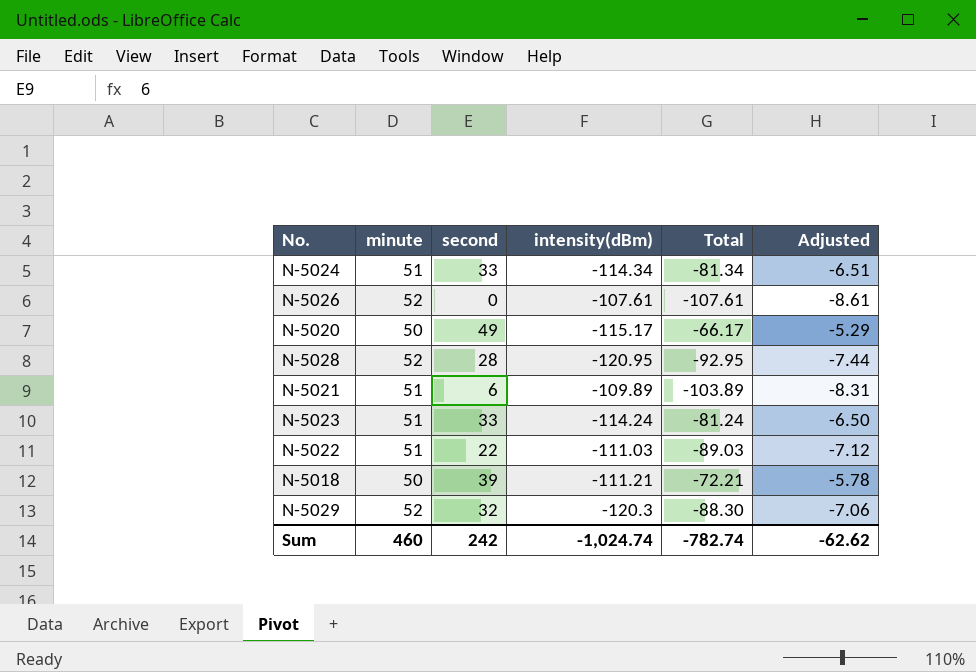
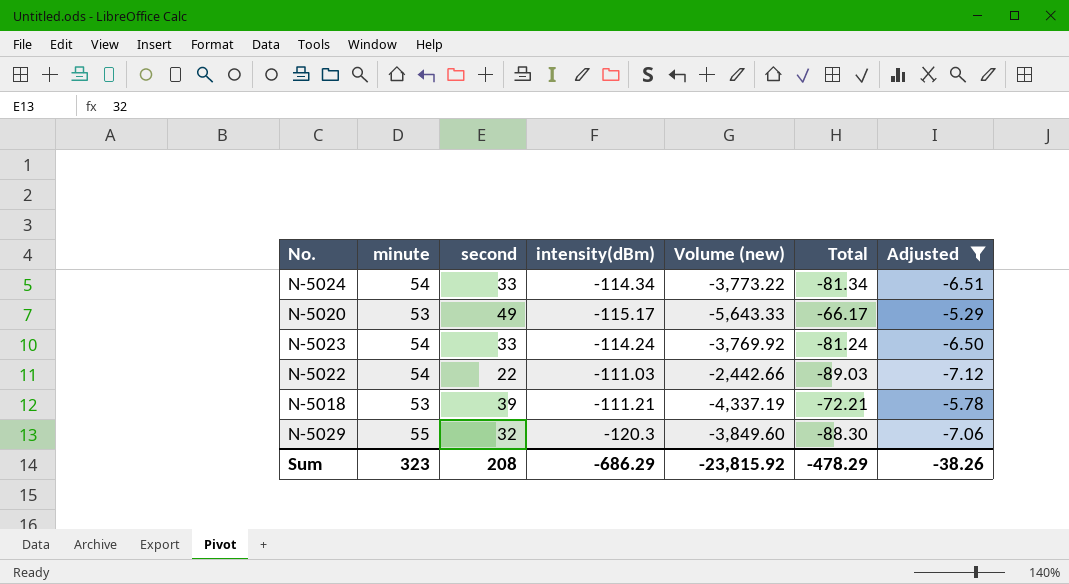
filter: none -> Adjusted >= -7.12
column Volume (new) | formula: none -> [second] * [intensity(dBm)]
N-5024 | minute: 51 -> 54
N-5020 | minute: 50 -> 53
N-5023 | minute: 51 -> 54
N-5022 | minute: 51 -> 54
N-5018 | minute: 50 -> 53
N-5029 | minute: 52 -> 55
Sum | minute: 460 -> 323
Sum | second: 242 -> 208
Sum | intensity(dBm): -1,024.74 -> -686.29
Sum | Total: -782.74 -> -478.29
Sum | Adjusted: -62.62 -> -38.26

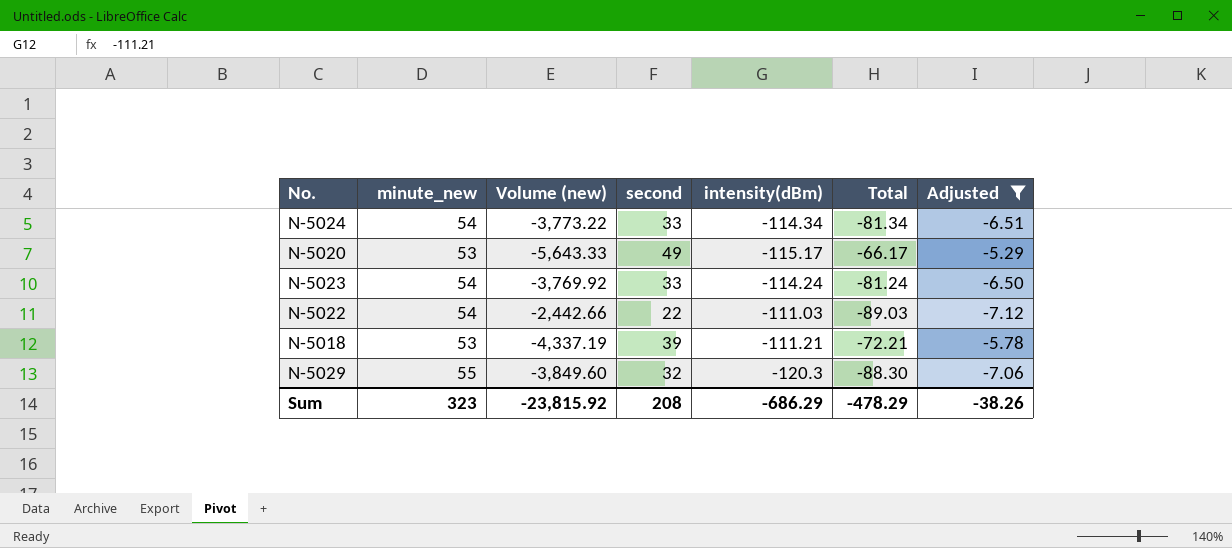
column name: minute -> minute_new
column Volume (new) | position: 5 -> 3

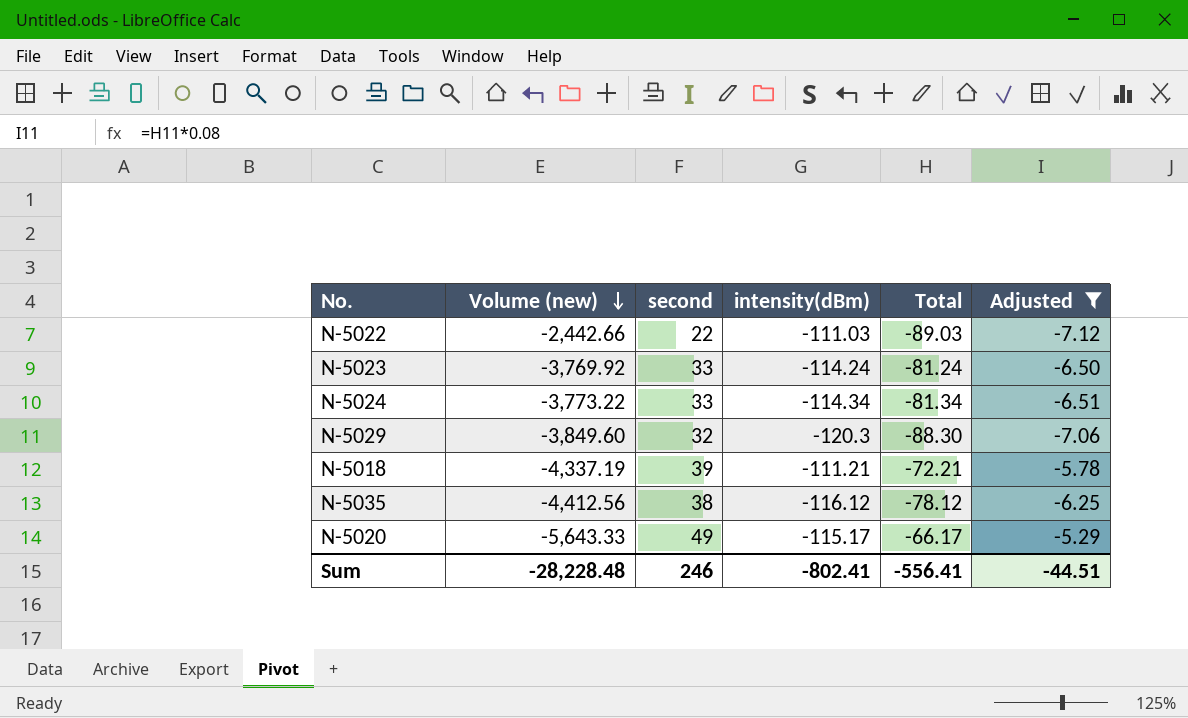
row order: none -> Volume (new) descending
column minute_new | position: 2 -> none
row N-5035: none -> -4,412.56 | 38 | -116.12 | -78.12 | -6.25
Sum | Volume (new): -23,815.92 -> -28,228.48
Sum | second: 208 -> 246
Sum | intensity(dBm): -686.29 -> -802.41
Sum | Total: -478.29 -> -556.41
Sum | Adjusted: -38.26 -> -44.51

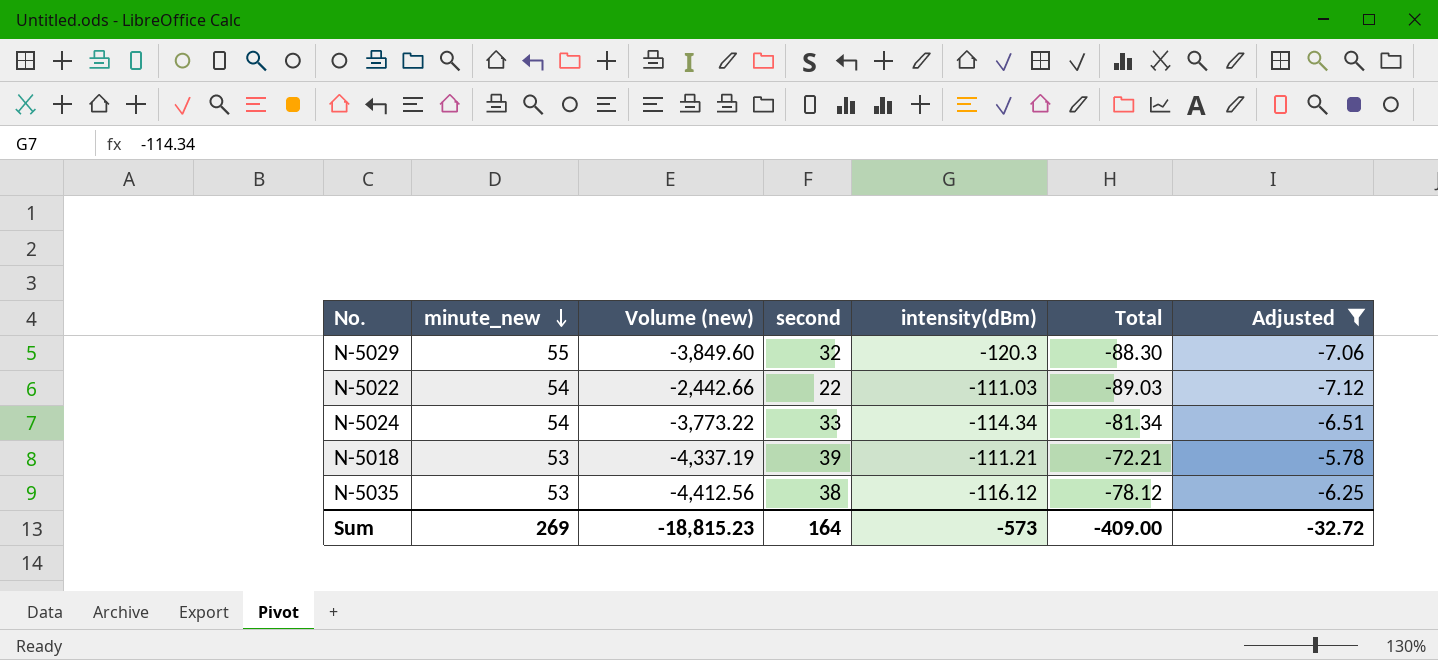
row order: Volume (new) descending -> minute_new descending
column minute_new | position: none -> 2
row N-5023: -3,769.92 | 33 | -114.24 | -81.24 | -6.50 -> none
row N-5020: -5,643.33 | 49 | -115.17 | -66.17 | -5.29 -> none
Sum | Volume (new): -28,228.48 -> -18,815.23
Sum | second: 246 -> 164
Sum | intensity(dBm): -802.41 -> -573
Sum | Total: -556.41 -> -409.00
Sum | Adjusted: -44.51 -> -32.72

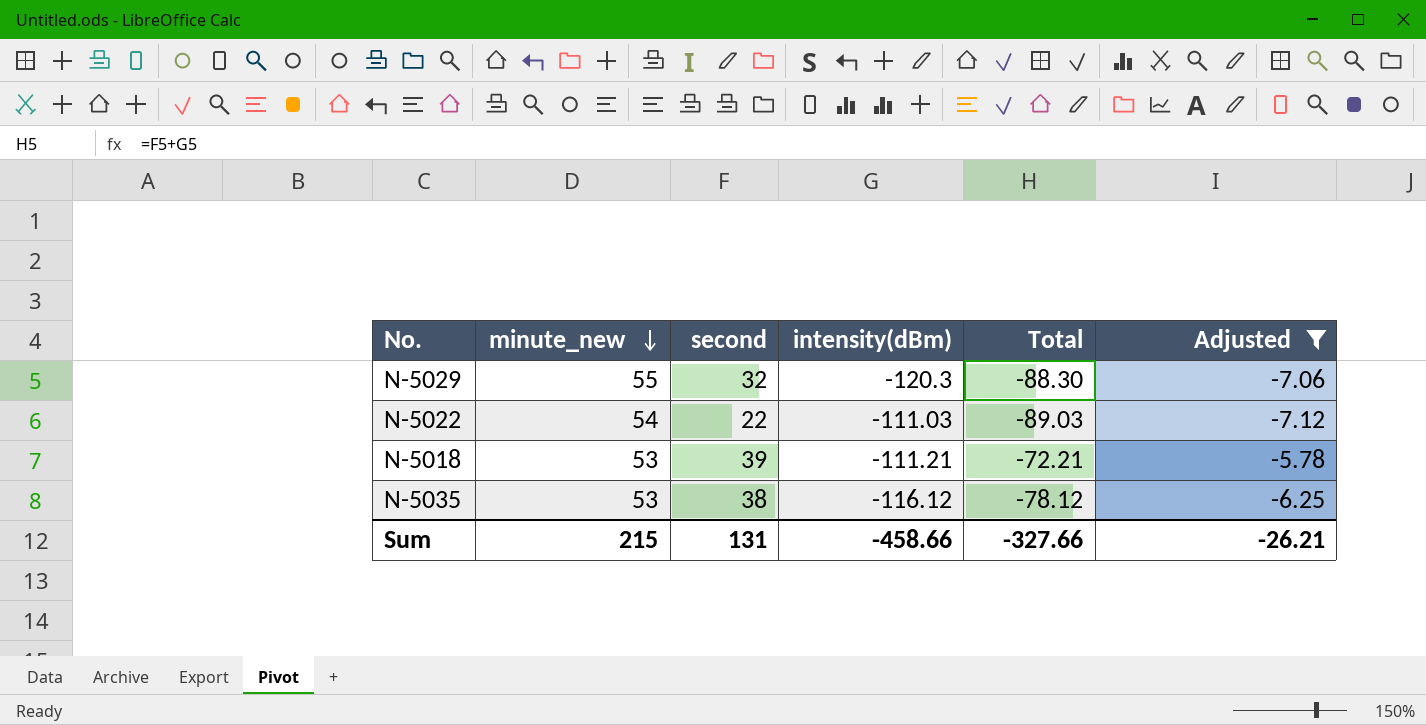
column Volume (new) | formula: [second] * [intensity(dBm)] -> none
row N-5024: 54 | -3,773.22 | 33 | -114.34 | -81.34 | -6.51 -> none
Sum | minute_new: 269 -> 215
Sum | second: 164 -> 131
Sum | intensity(dBm): -573 -> -458.66
Sum | Total: -409.00 -> -327.66
Sum | Adjusted: -32.72 -> -26.21

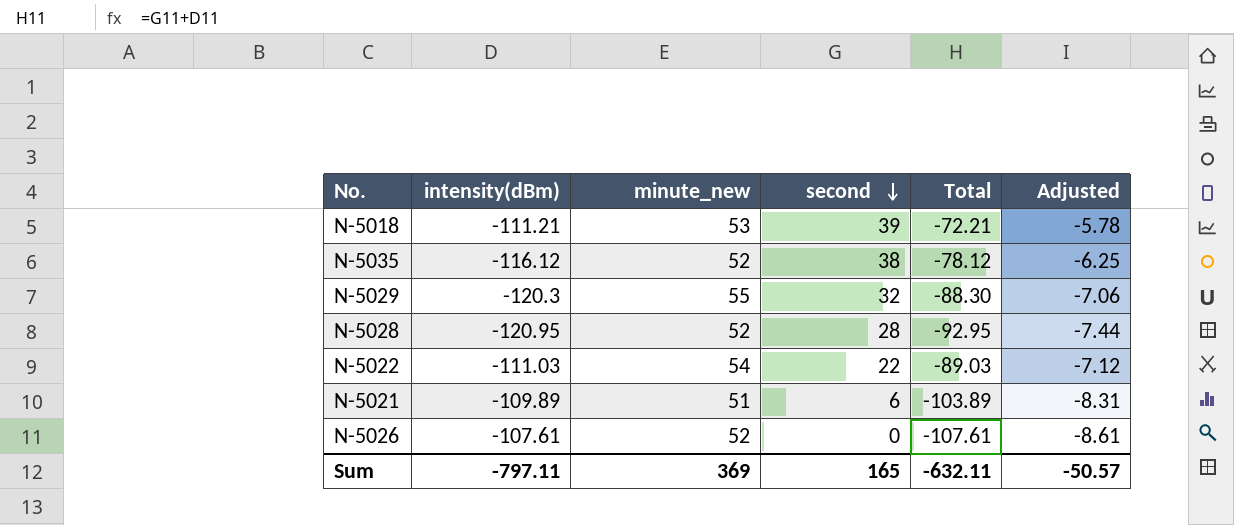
filter: Adjusted >= -7.12 -> none
row order: minute_new descending -> second descending
column intensity(dBm) | position: 4 -> 2
N-5035 | minute_new: 53 -> 52
Sum | intensity(dBm): -458.66 -> -797.11
Sum | minute_new: 215 -> 369
Sum | second: 131 -> 165
Sum | Total: -327.66 -> -632.11
Sum | Adjusted: -26.21 -> -50.57

